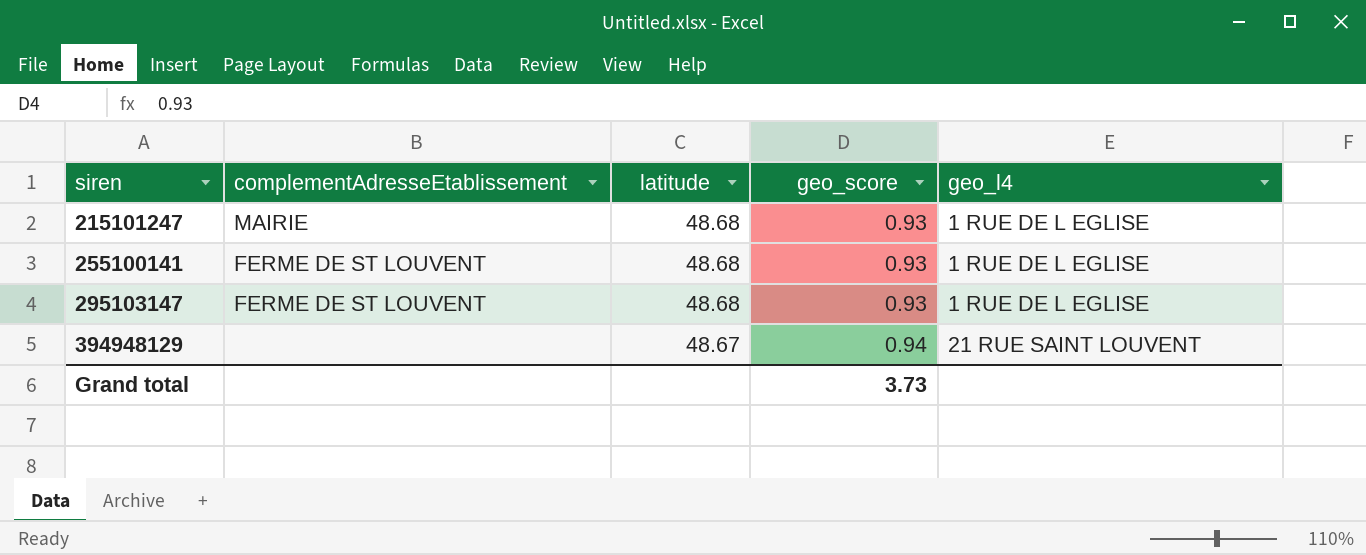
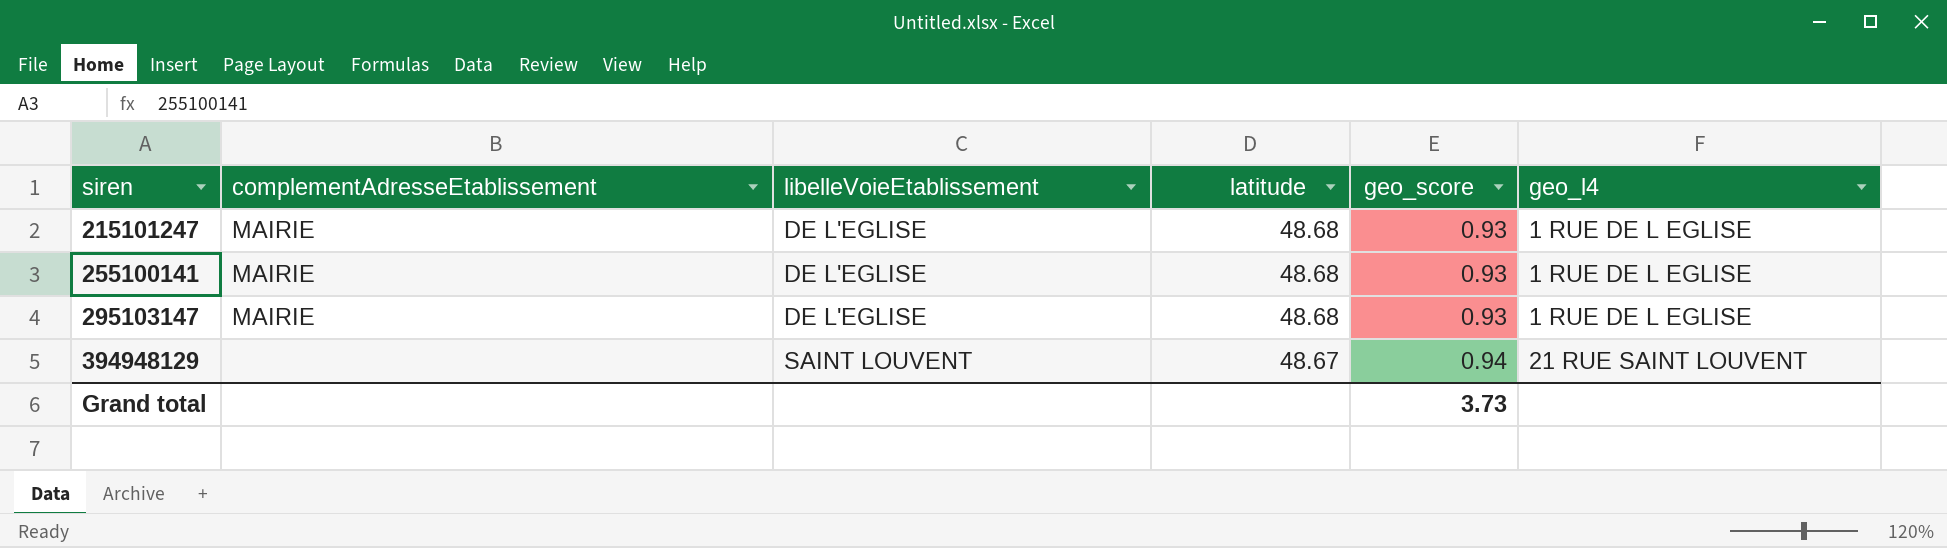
column libelleVoieEtablissement | position: none -> 3
255100141 | complementAdresseEtablissement: FERME DE ST LOUVENT -> MAIRIE
295103147 | complementAdresseEtablissement: FERME DE ST LOUVENT -> MAIRIE

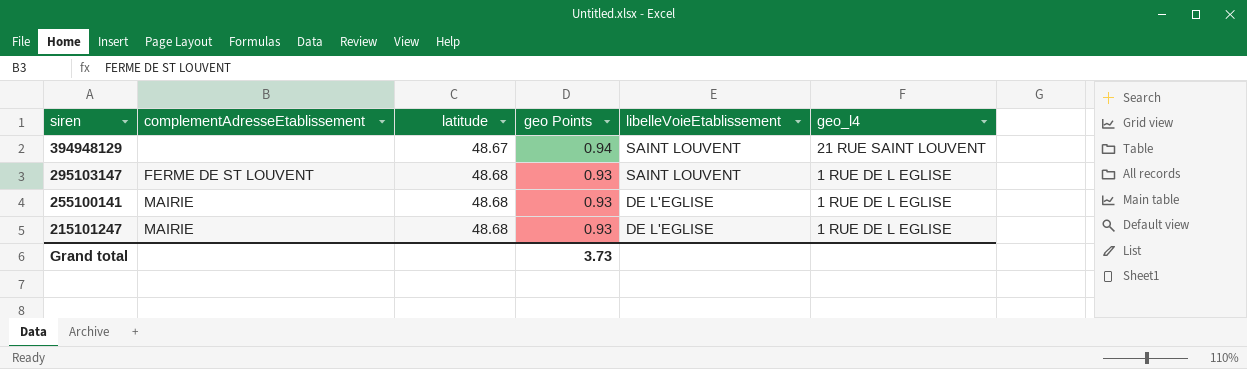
row order: siren ascending -> siren descending
column name: geo_score -> geo Points
column libelleVoieEtablissement | position: 3 -> 5
295103147 | complementAdresseEtablissement: MAIRIE -> FERME DE ST LOUVENT
295103147 | libelleVoieEtablissement: DE L'EGLISE -> SAINT LOUVENT

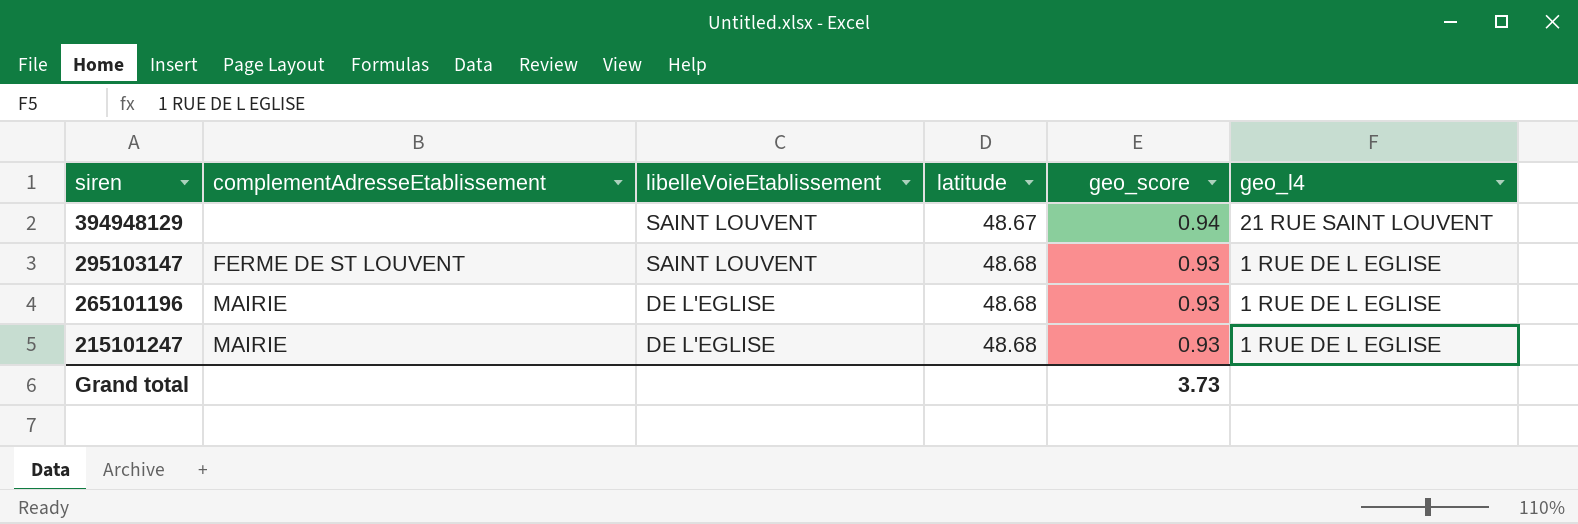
column libelleVoieEtablissement | position: 5 -> 3
column name: geo Points -> geo_score
row 255100141: MAIRIE | 48.68 | 0.93 | DE L'EGLISE | 1 RUE DE L EGLISE -> none
row 265101196: none -> MAIRIE | DE L'EGLISE | 48.68 | 0.93 | 1 RUE DE L EGLISE

